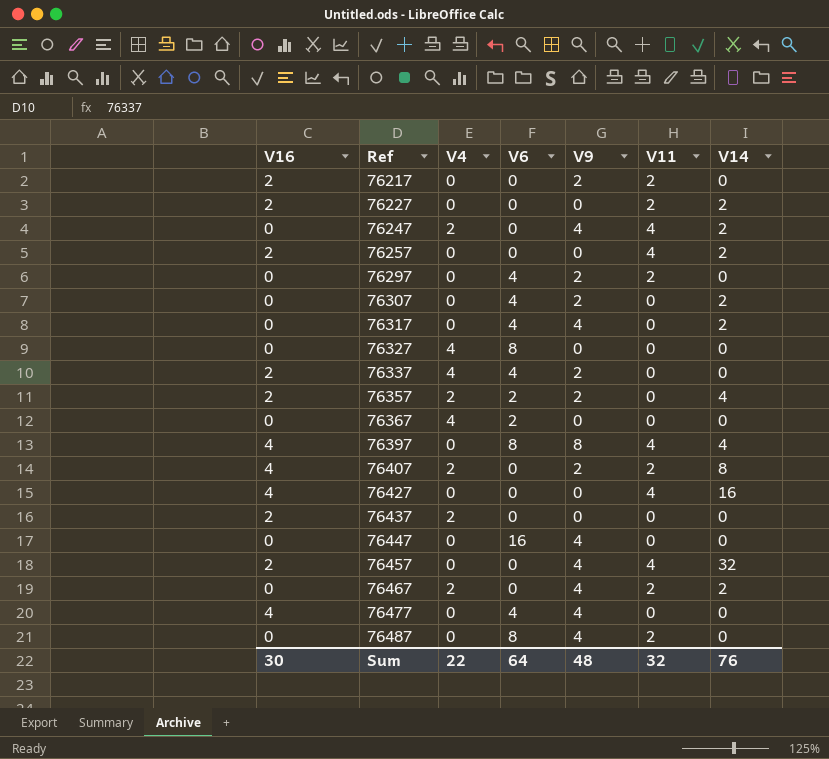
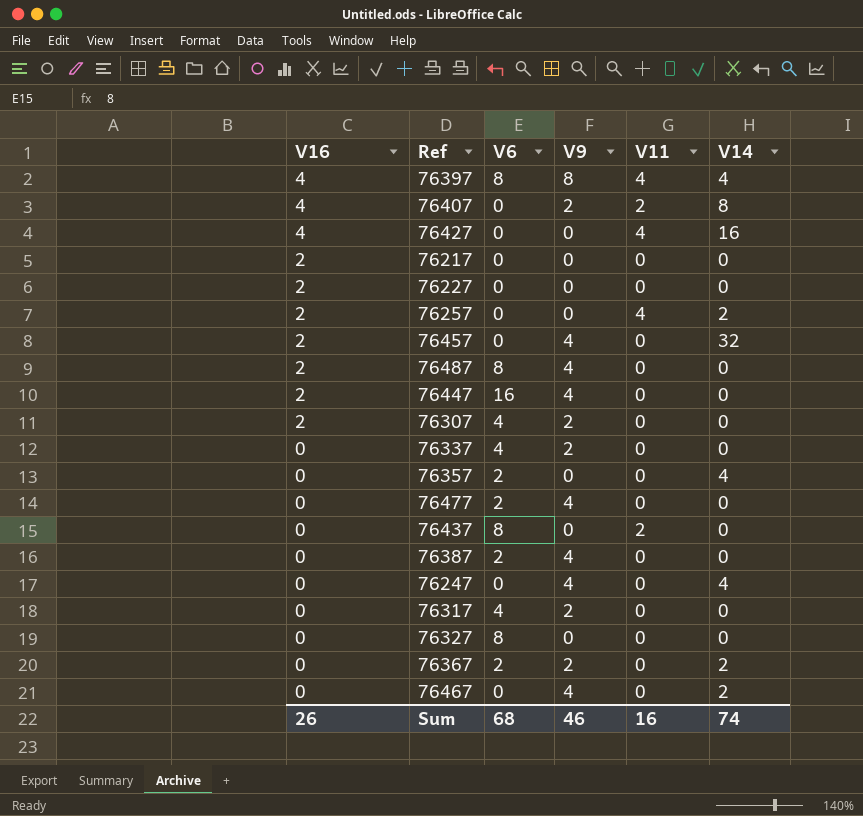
row order: Ref ascending -> V16 descending
column V4 | position: 3 -> none
row 76297: 0 | 0 | 4 | 2 | 2 | 0 -> none
76217 | V9: 2 -> 0
76217 | V11: 2 -> 0
76227 | V11: 2 -> 0
76227 | V14: 2 -> 0
76457 | V11: 4 -> 0
76487 | V16: 0 -> 2
76487 | V11: 2 -> 0
76447 | V16: 0 -> 2
76307 | V16: 0 -> 2
76307 | V14: 2 -> 0
76337 | V16: 2 -> 0
76357 | V16: 2 -> 0
76357 | V9: 2 -> 0
76477 | V16: 4 -> 0
76477 | V6: 4 -> 2
76437 | V16: 2 -> 0
76437 | V6: 0 -> 8
76437 | V11: 0 -> 2
row 76387: none -> 0 | 2 | 4 | 0 | 0
76247 | V11: 4 -> 0
76247 | V14: 2 -> 4
76317 | V9: 4 -> 2
76317 | V14: 2 -> 0
76367 | V9: 0 -> 2
76367 | V14: 0 -> 2
76467 | V11: 2 -> 0
Sum | V16: 30 -> 26
Sum | V6: 64 -> 68
Sum | V9: 48 -> 46
Sum | V11: 32 -> 16
Sum | V14: 76 -> 74

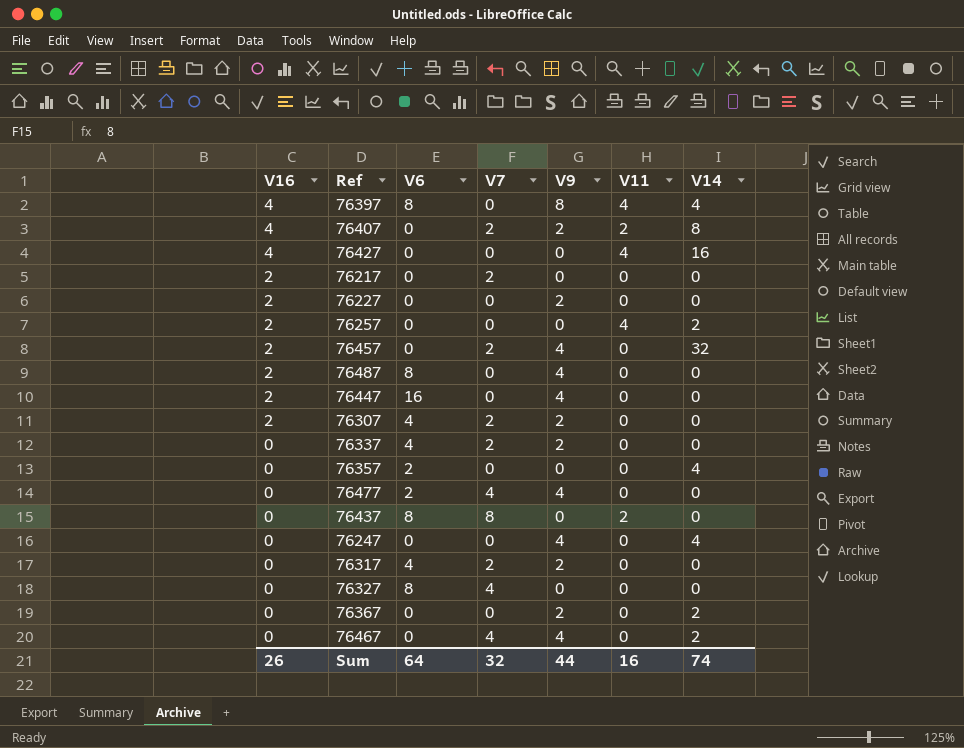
column V7 | position: none -> 4
row 76387: 0 | 2 | 4 | 0 | 0 -> none
76227 | V9: 0 -> 2
76367 | V6: 2 -> 0
Sum | V6: 68 -> 64
Sum | V9: 46 -> 44

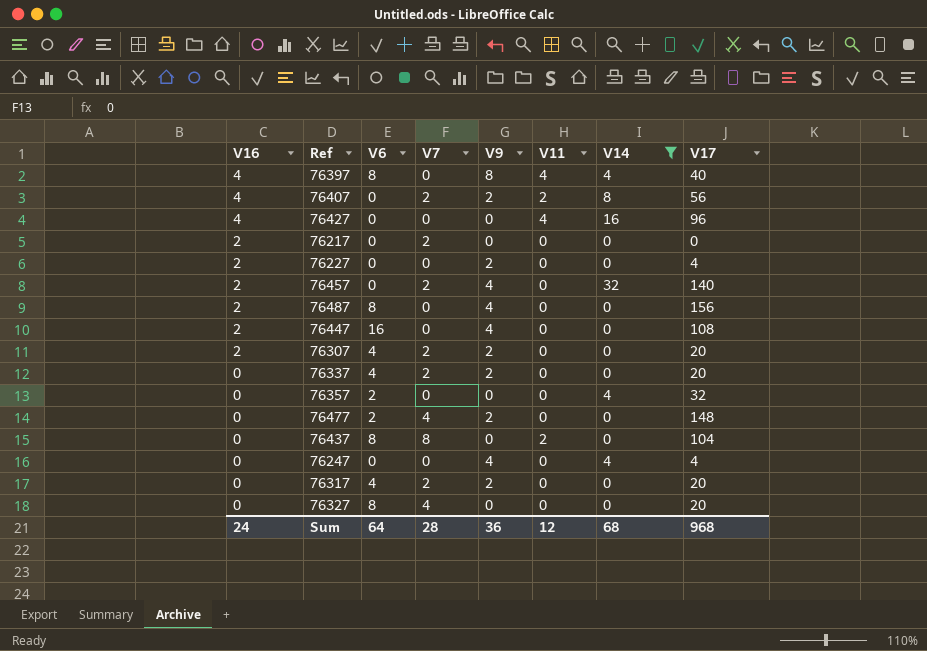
filter: none -> V14 != 2
column V17 | position: none -> 8
76477 | V9: 4 -> 2
Sum | V16: 26 -> 24
Sum | V7: 32 -> 28
Sum | V9: 44 -> 36
Sum | V11: 16 -> 12
Sum | V14: 74 -> 68

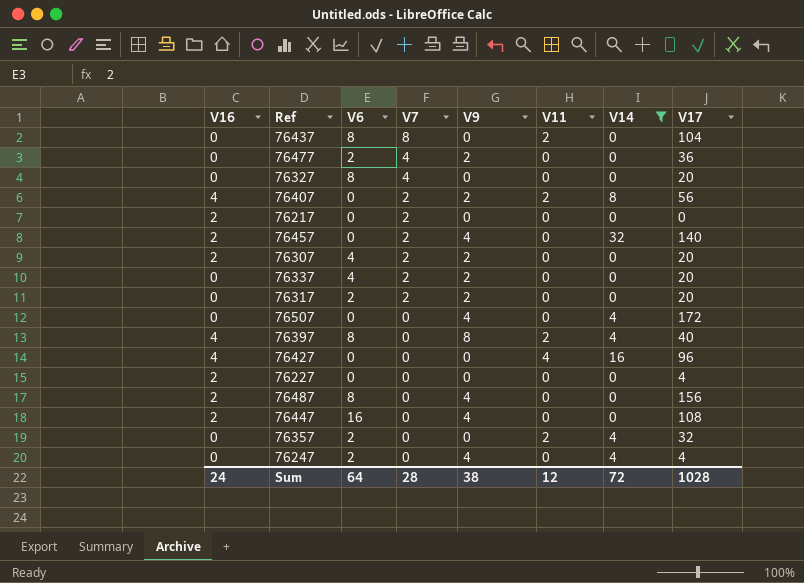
row order: V16 descending -> V7 descending
76477 | V17: 148 -> 36
76317 | V6: 4 -> 2
row 76507: none -> 0 | 0 | 0 | 4 | 0 | 4 | 172
76397 | V11: 4 -> 2
76227 | V9: 2 -> 0
76357 | V11: 0 -> 2
76247 | V6: 0 -> 2
Sum | V9: 36 -> 38
Sum | V14: 68 -> 72
Sum | V17: 968 -> 1028

